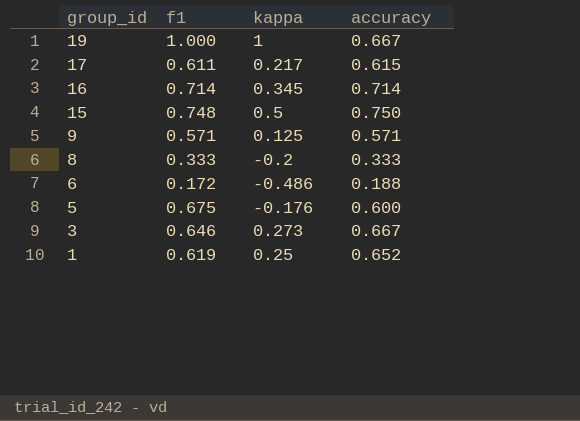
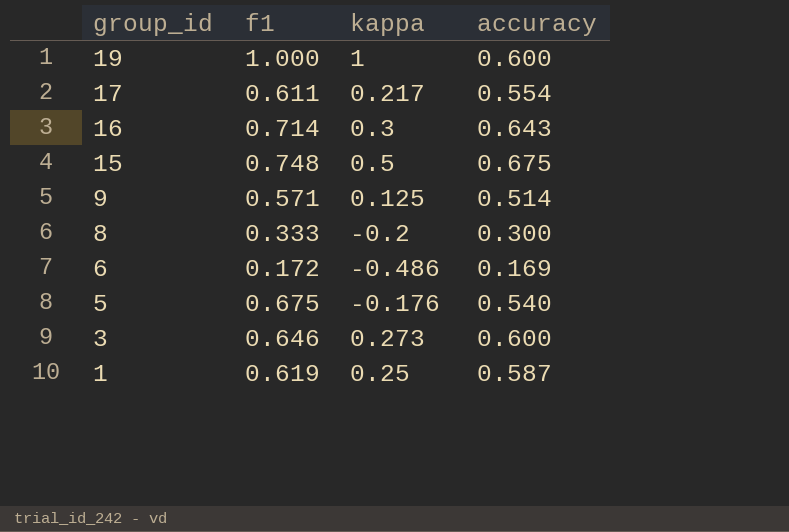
19 | accuracy: 0.667 -> 0.600
17 | accuracy: 0.615 -> 0.554
16 | kappa: 0.345 -> 0.3
16 | accuracy: 0.714 -> 0.643
15 | accuracy: 0.750 -> 0.675
9 | accuracy: 0.571 -> 0.514
8 | accuracy: 0.333 -> 0.300
6 | accuracy: 0.188 -> 0.169
5 | accuracy: 0.600 -> 0.540
3 | accuracy: 0.667 -> 0.600
1 | accuracy: 0.652 -> 0.587

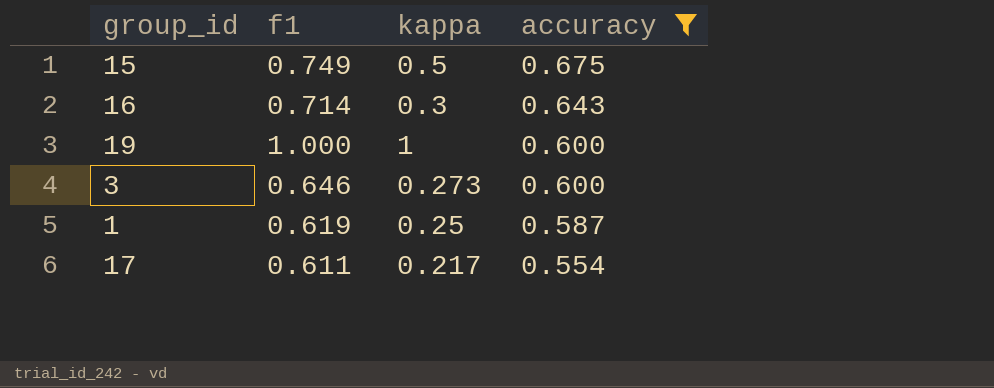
filter: none -> accuracy >= 0.554
row order: group_id descending -> accuracy descending
15 | f1: 0.748 -> 0.749

